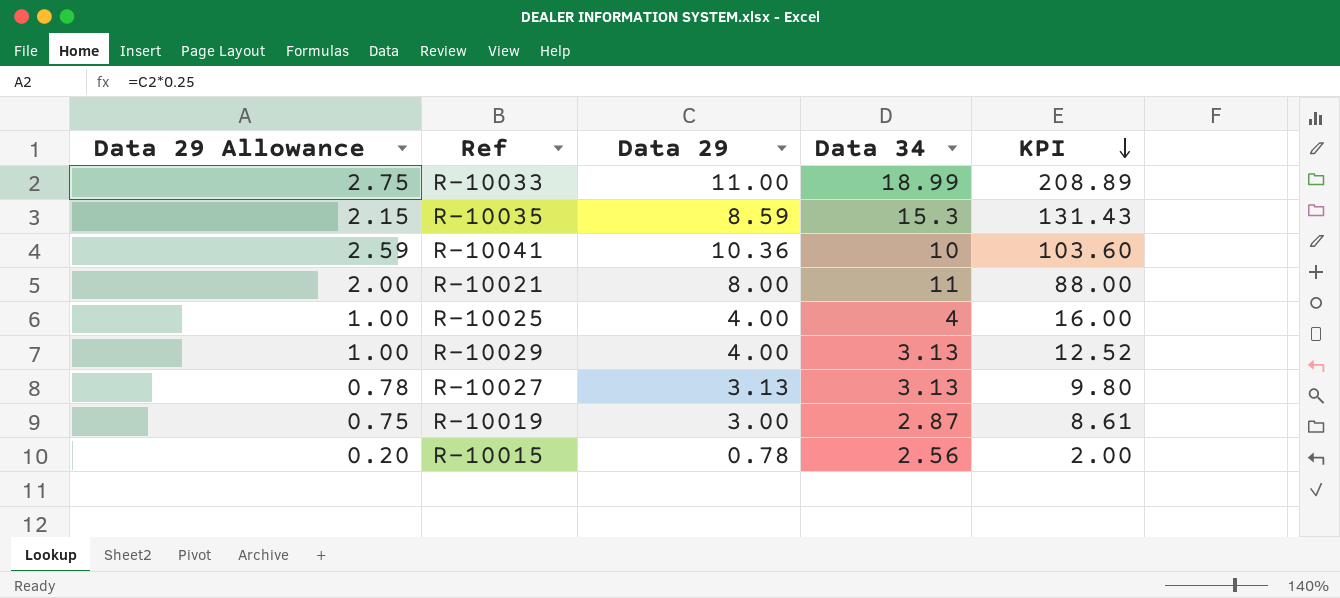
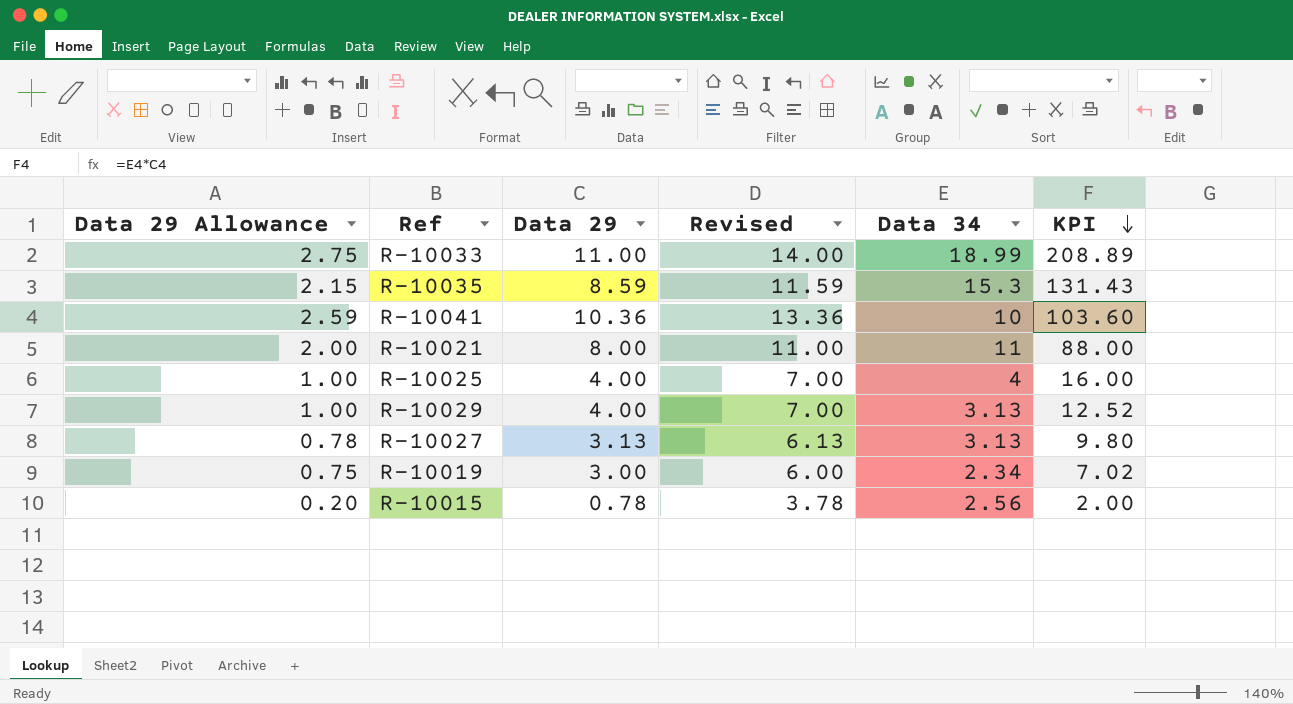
column Revised | formula: none -> [Data 29] + 3
R-10019 | Data 34: 2.87 -> 2.34
R-10019 | KPI: 8.61 -> 7.02

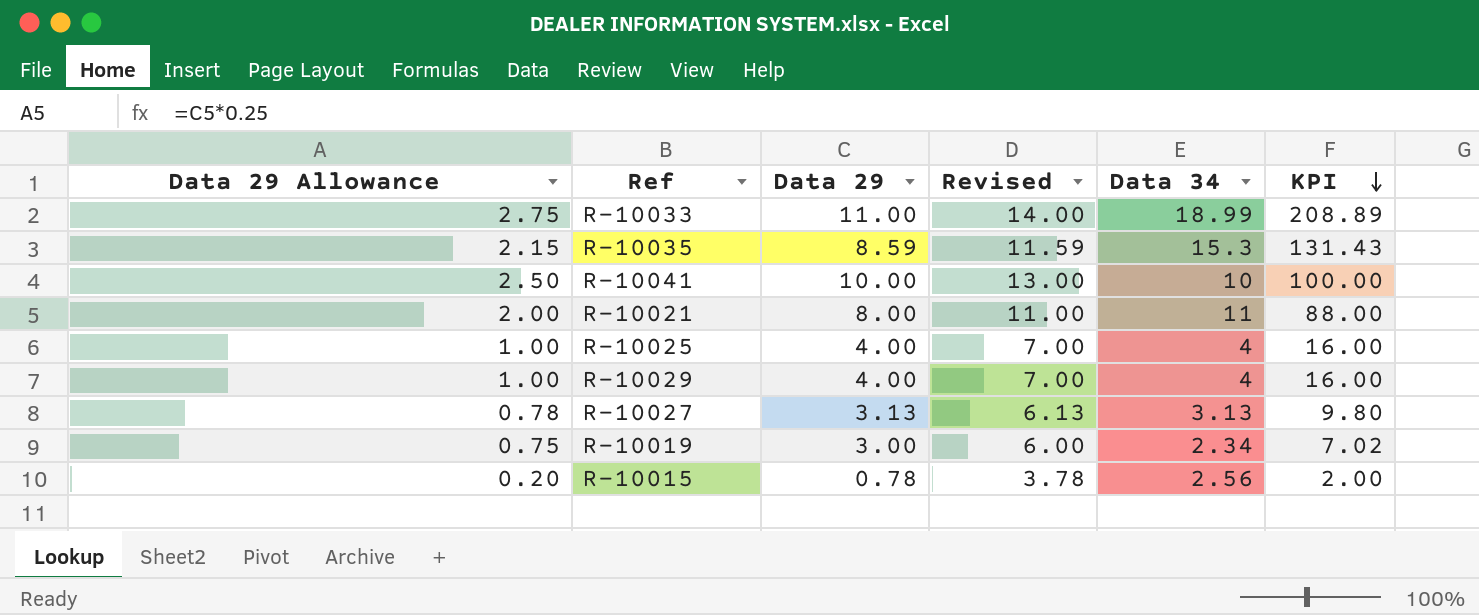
R-10041 | Data 29 Allowance: 2.59 -> 2.50
R-10041 | Data 29: 10.36 -> 10.00
R-10041 | Revised: 13.36 -> 13.00
R-10041 | KPI: 103.60 -> 100.00
R-10029 | Data 34: 3.13 -> 4
R-10029 | KPI: 12.52 -> 16.00

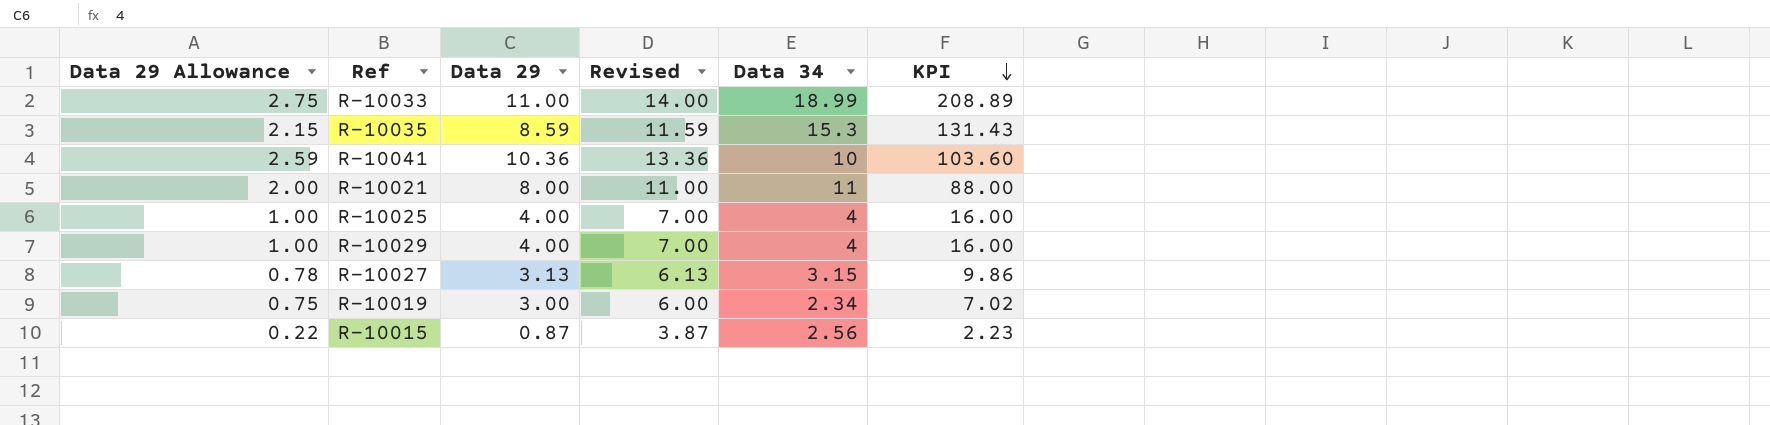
R-10041 | Data 29 Allowance: 2.50 -> 2.59
R-10041 | Data 29: 10.00 -> 10.36
R-10041 | Revised: 13.00 -> 13.36
R-10041 | KPI: 100.00 -> 103.60
R-10027 | Data 34: 3.13 -> 3.15
R-10027 | KPI: 9.80 -> 9.86
R-10015 | Data 29 Allowance: 0.20 -> 0.22
R-10015 | Data 29: 0.78 -> 0.87
R-10015 | Revised: 3.78 -> 3.87
R-10015 | KPI: 2.00 -> 2.23

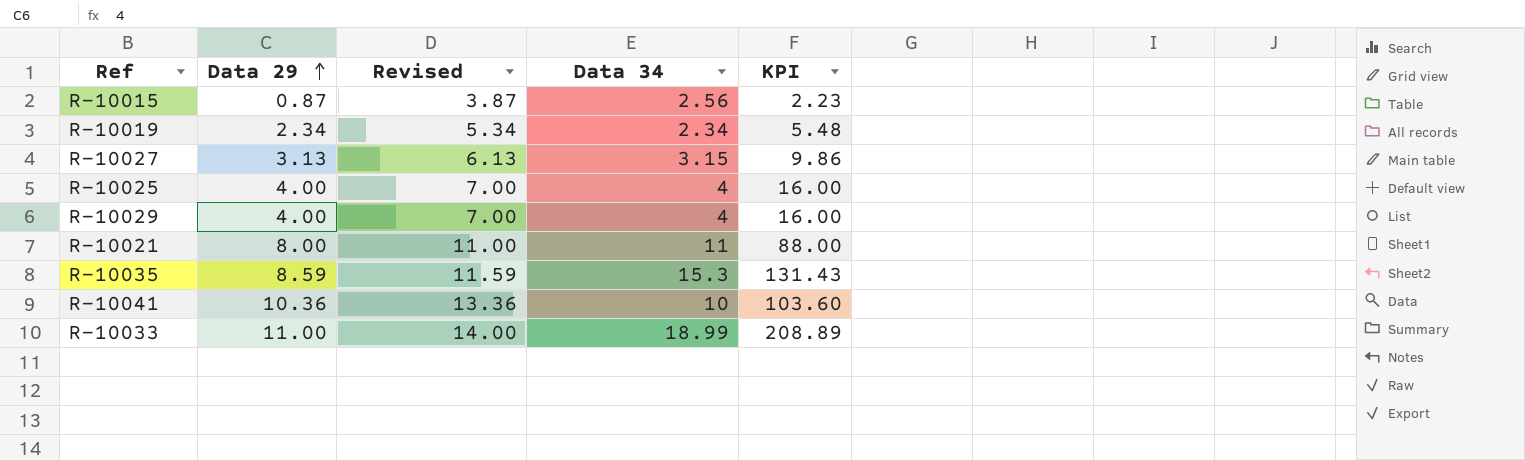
row order: KPI descending -> Data 29 ascending
column Data 29 Allowance | formula: [Data 29] * 0.25 -> none
R-10019 | Data 29: 3.00 -> 2.34
R-10019 | Revised: 6.00 -> 5.34
R-10019 | KPI: 7.02 -> 5.48

